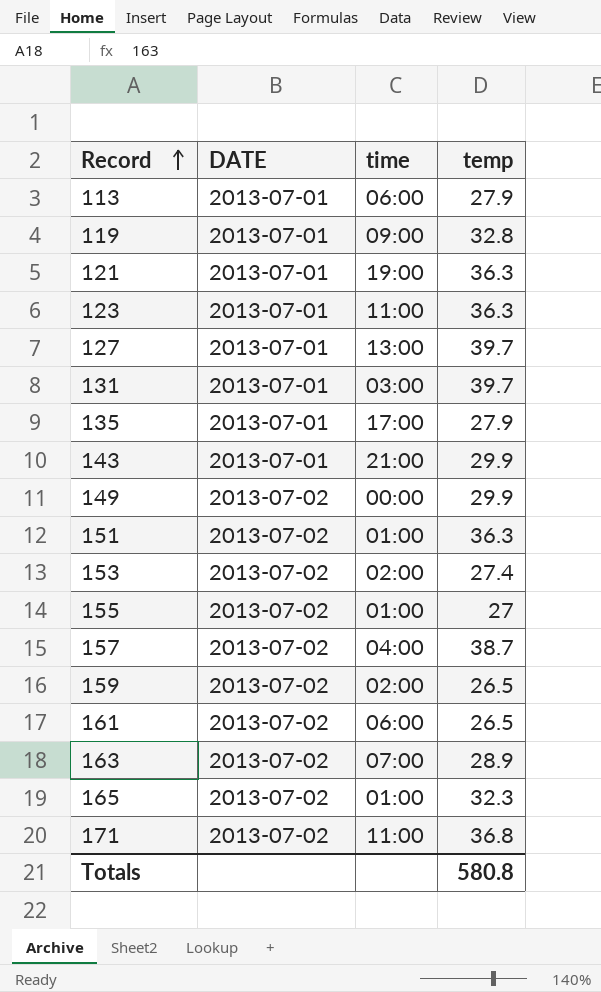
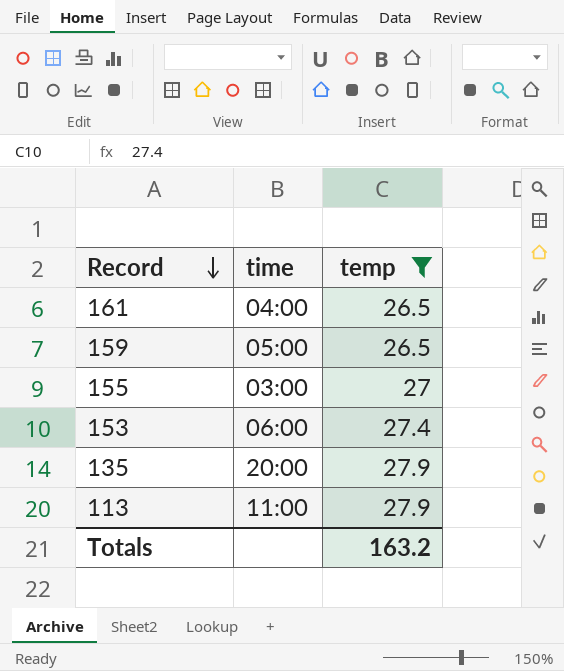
filter: none -> temp <= 27.9
row order: Record ascending -> Record descending
column DATE | position: 2 -> none
161 | time: 06:00 -> 04:00
159 | time: 02:00 -> 05:00
155 | time: 01:00 -> 03:00
153 | time: 02:00 -> 06:00
135 | time: 17:00 -> 20:00
113 | time: 06:00 -> 11:00
Totals | temp: 580.8 -> 163.2

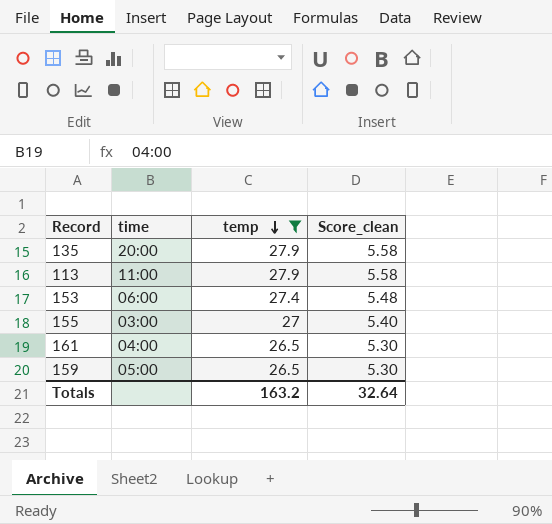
row order: Record descending -> temp descending
column Score_clean | formula: none -> [temp] * 0.2

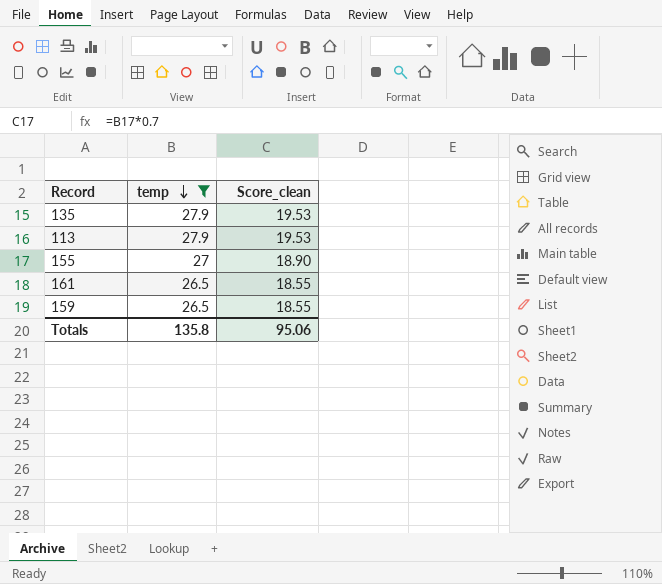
column time | position: 2 -> none
column Score_clean | formula: [temp] * 0.2 -> [temp] * 0.7
row 153: 06:00 | 27.4 | 5.48 -> none
Totals | temp: 163.2 -> 135.8
Totals | Score_clean: 32.64 -> 95.06

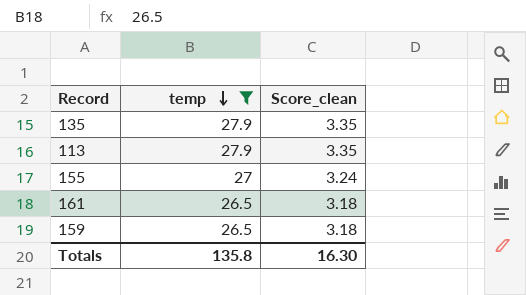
column Score_clean | formula: [temp] * 0.7 -> [temp] * 0.12
Totals | Score_clean: 95.06 -> 16.30

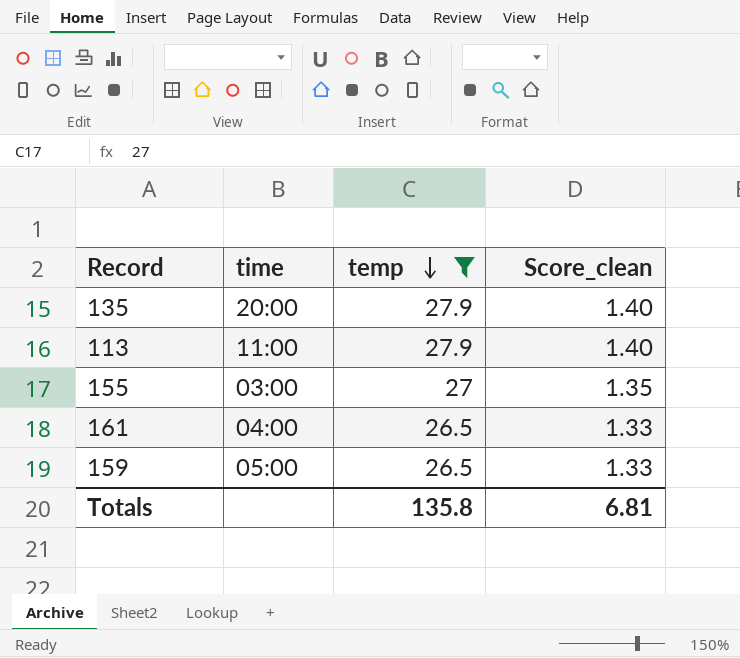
column time | position: none -> 2
column Score_clean | formula: [temp] * 0.12 -> [temp] * 0.05
Totals | Score_clean: 16.30 -> 6.81

